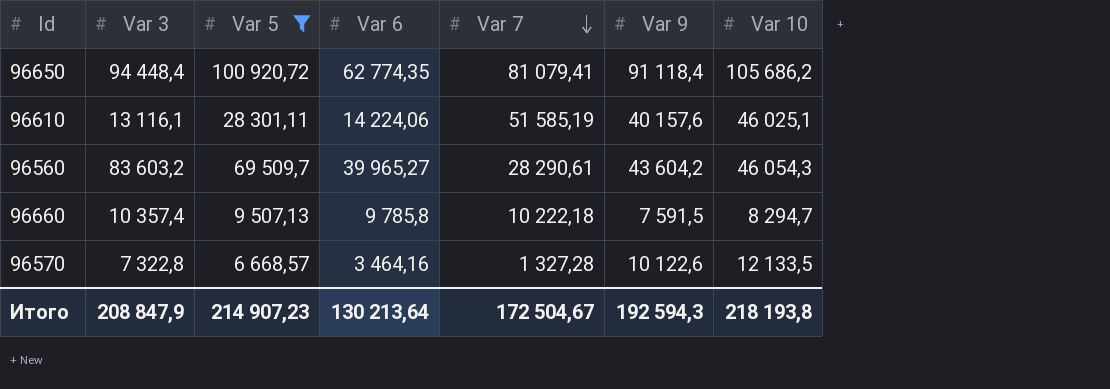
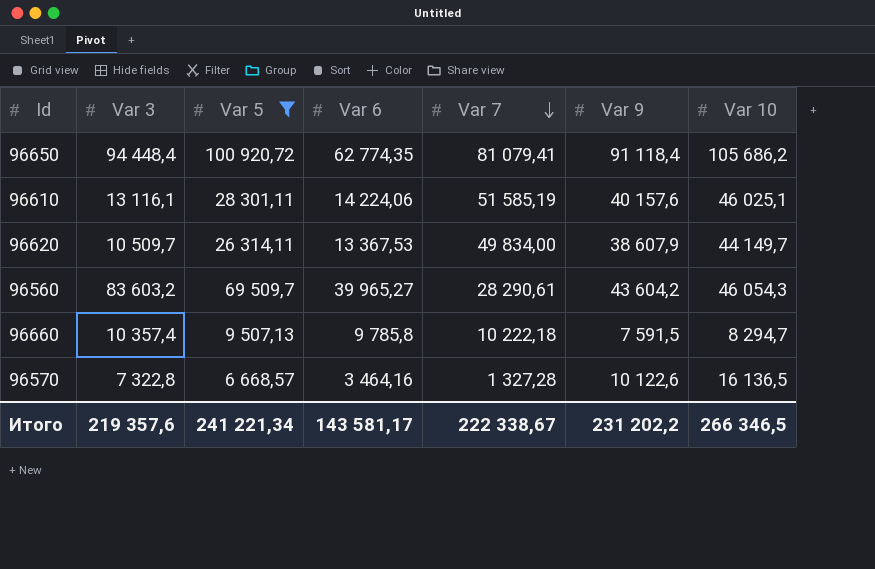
row 96620: none -> 10 509,7 | 26 314,11 | 13 367,53 | 49 834,00 | 38 607,9 | 44 149,7
96570 | Var 10: 12 133,5 -> 16 136,5
Итого | Var 3: 208 847,9 -> 219 357,6
Итого | Var 5: 214 907,23 -> 241 221,34
Итого | Var 6: 130 213,64 -> 143 581,17
Итого | Var 7: 172 504,67 -> 222 338,67
Итого | Var 9: 192 594,3 -> 231 202,2
Итого | Var 10: 218 193,8 -> 266 346,5

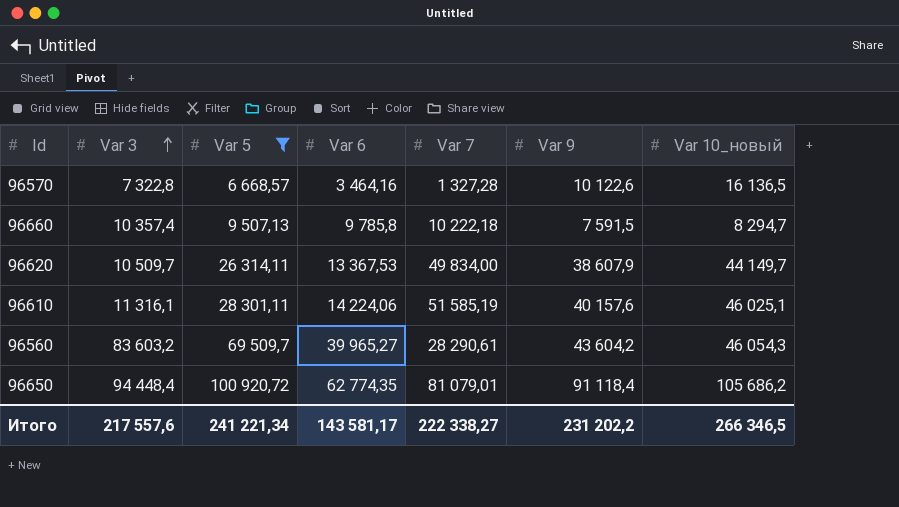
row order: Var 7 descending -> Var 3 ascending
column name: Var 10 -> Var 10_новый
96610 | Var 3: 13 116,1 -> 11 316,1
96650 | Var 7: 81 079,41 -> 81 079,01
Итого | Var 3: 219 357,6 -> 217 557,6
Итого | Var 7: 222 338,67 -> 222 338,27

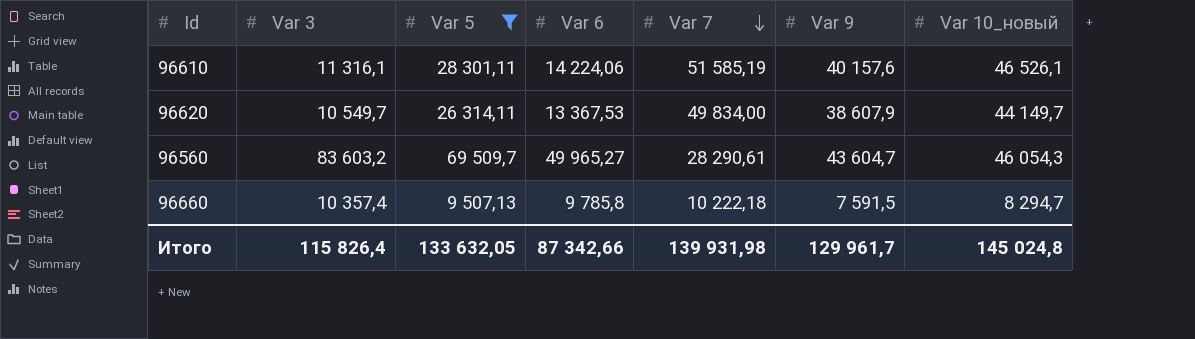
row order: Var 3 ascending -> Var 7 descending
row 96570: 7 322,8 | 6 668,57 | 3 464,16 | 1 327,28 | 10 122,6 | 16 136,5 -> none
row 96650: 94 448,4 | 100 920,72 | 62 774,35 | 81 079,01 | 91 118,4 | 105 686,2 -> none
96610 | Var 10_новый: 46 025,1 -> 46 526,1
96620 | Var 3: 10 509,7 -> 10 549,7
96560 | Var 6: 39 965,27 -> 49 965,27
96560 | Var 9: 43 604,2 -> 43 604,7
Итого | Var 3: 217 557,6 -> 115 826,4
Итого | Var 5: 241 221,34 -> 133 632,05
Итого | Var 6: 143 581,17 -> 87 342,66
Итого | Var 7: 222 338,27 -> 139 931,98
Итого | Var 9: 231 202,2 -> 129 961,7
Итого | Var 10_новый: 266 346,5 -> 145 024,8

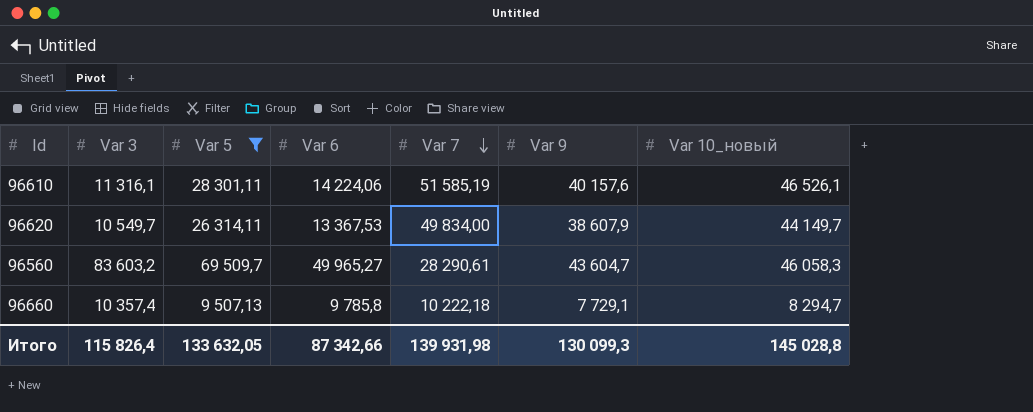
96560 | Var 10_новый: 46 054,3 -> 46 058,3
96660 | Var 9: 7 591,5 -> 7 729,1
Итого | Var 9: 129 961,7 -> 130 099,3
Итого | Var 10_новый: 145 024,8 -> 145 028,8

